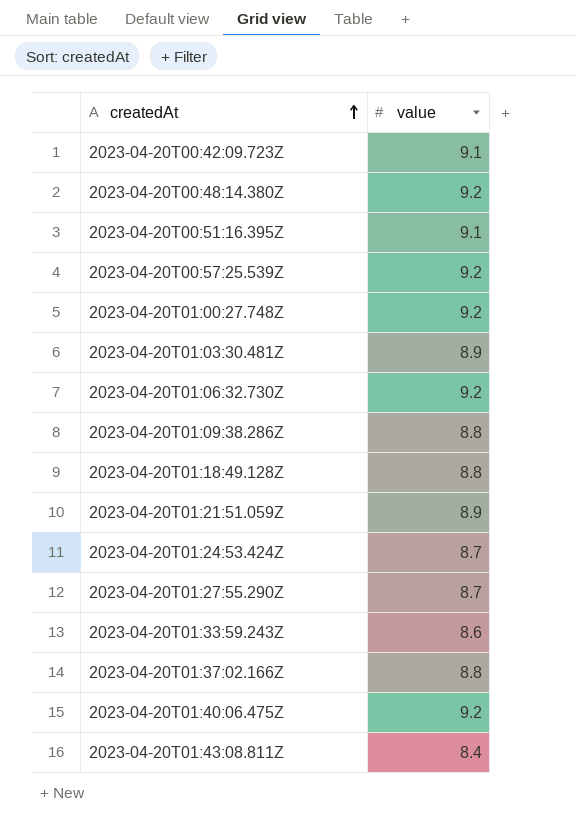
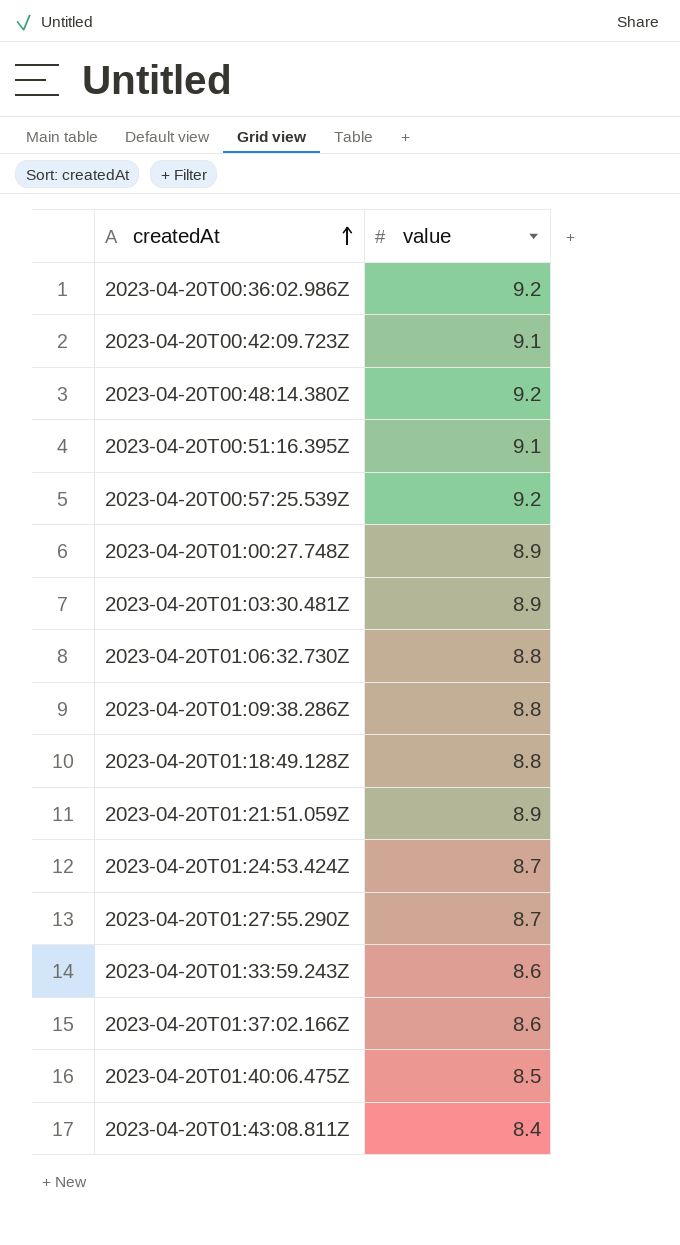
row 2023-04-20T00:36:02.986Z: none -> 9.2
2023-04-20T01:00:27.748Z | value: 9.2 -> 8.9
2023-04-20T01:06:32.730Z | value: 9.2 -> 8.8
2023-04-20T01:37:02.166Z | value: 8.8 -> 8.6
2023-04-20T01:40:06.475Z | value: 9.2 -> 8.5

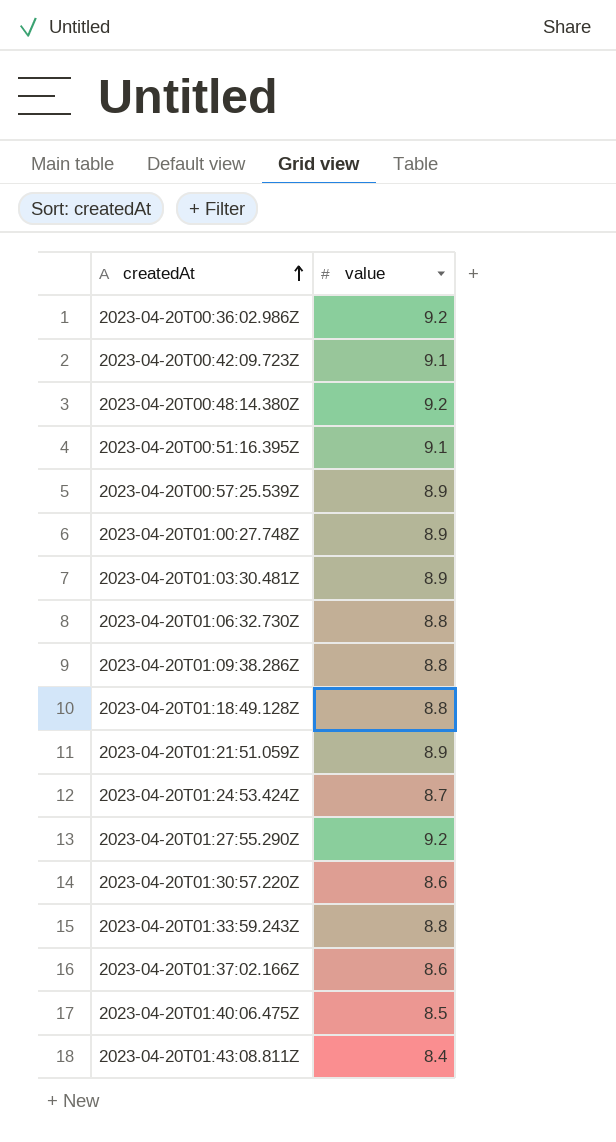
2023-04-20T00:57:25.539Z | value: 9.2 -> 8.9
2023-04-20T01:27:55.290Z | value: 8.7 -> 9.2
row 2023-04-20T01:30:57.220Z: none -> 8.6
2023-04-20T01:33:59.243Z | value: 8.6 -> 8.8

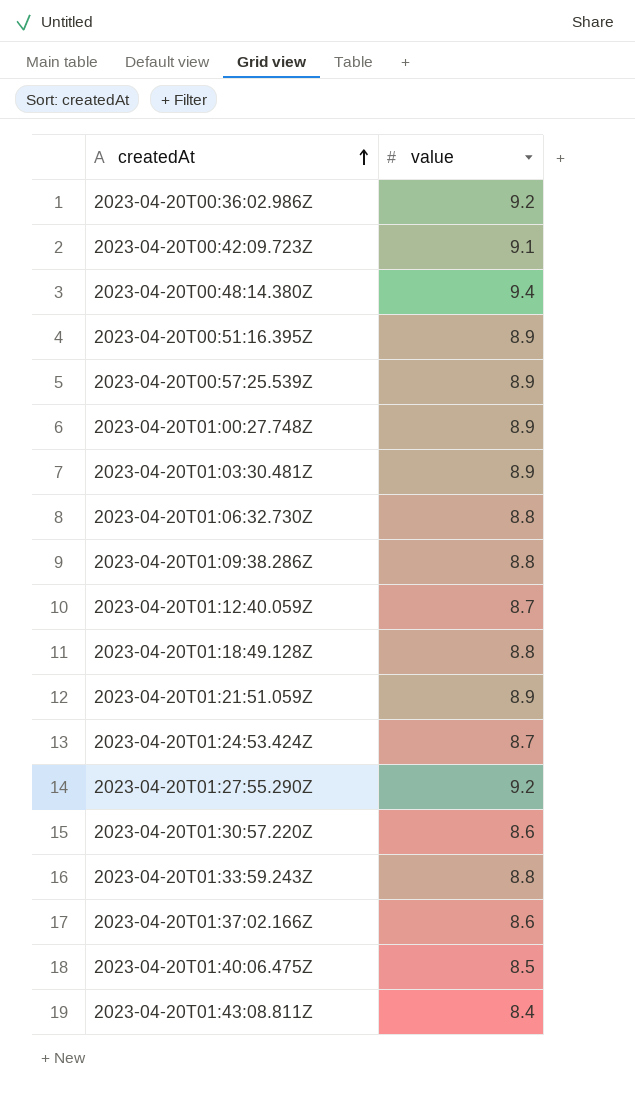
2023-04-20T00:48:14.380Z | value: 9.2 -> 9.4
2023-04-20T00:51:16.395Z | value: 9.1 -> 8.9
row 2023-04-20T01:12:40.059Z: none -> 8.7

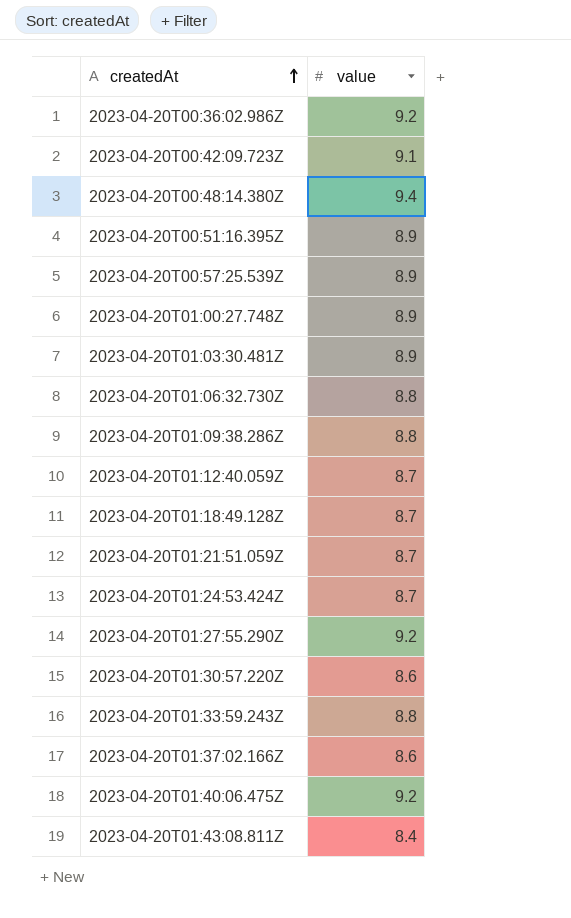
2023-04-20T01:18:49.128Z | value: 8.8 -> 8.7
2023-04-20T01:21:51.059Z | value: 8.9 -> 8.7
2023-04-20T01:40:06.475Z | value: 8.5 -> 9.2

